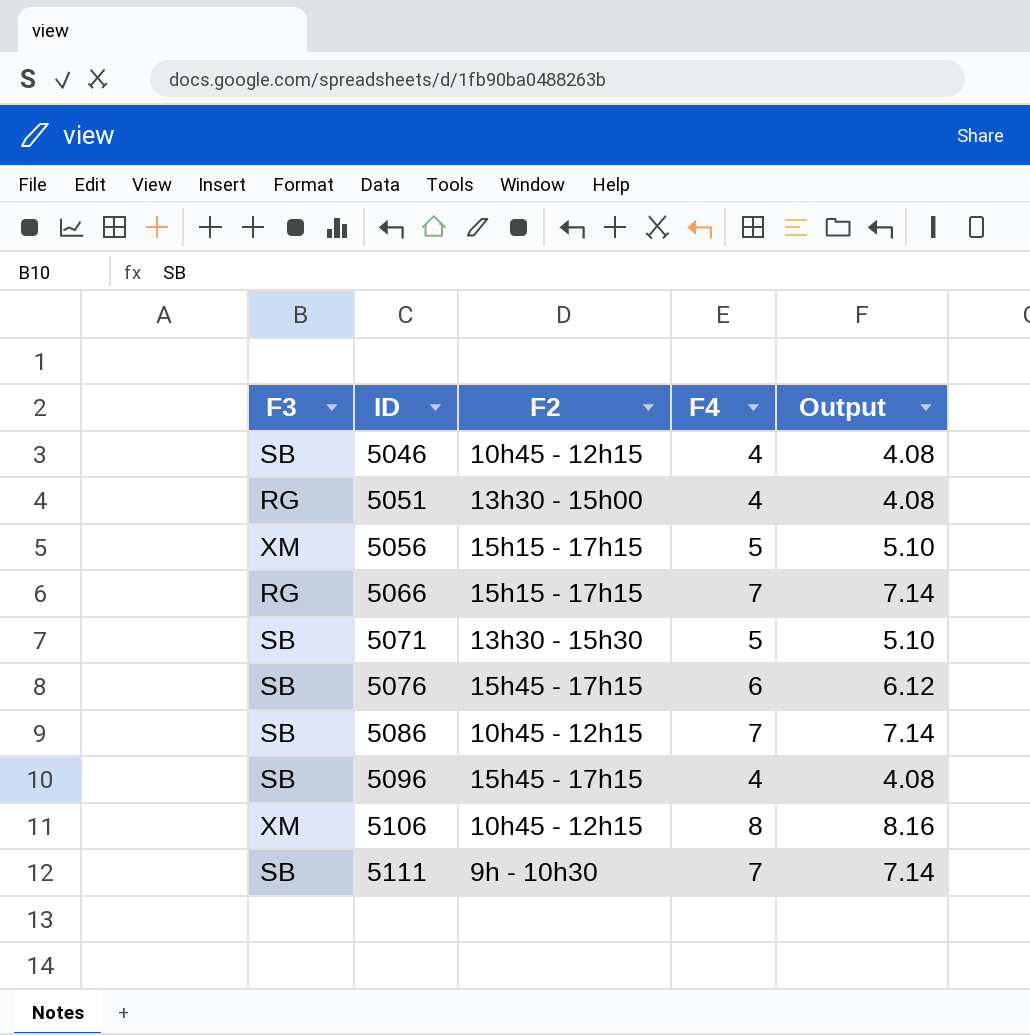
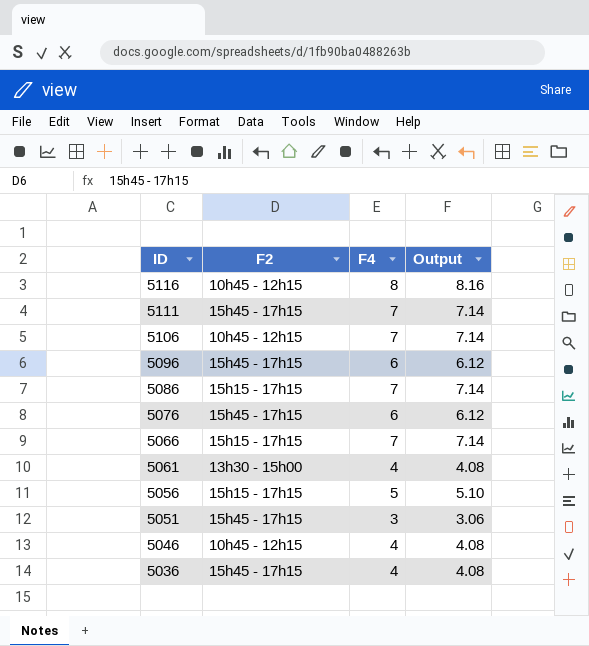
row order: ID ascending -> ID descending
column F3 | position: 1 -> none
row 5071: SB | 13h30 - 15h30 | 5 | 5.10 -> none
row 5116: none -> 10h45 - 12h15 | 8 | 8.16
5111 | F2: 9h - 10h30 -> 15h45 - 17h15
5106 | F4: 8 -> 7
5106 | Output: 8.16 -> 7.14
5096 | F4: 4 -> 6
5096 | Output: 4.08 -> 6.12
5086 | F2: 10h45 - 12h15 -> 15h15 - 17h15
row 5061: none -> 13h30 - 15h00 | 4 | 4.08
5051 | F2: 13h30 - 15h00 -> 15h45 - 17h15
5051 | F4: 4 -> 3
5051 | Output: 4.08 -> 3.06
row 5036: none -> 15h45 - 17h15 | 4 | 4.08

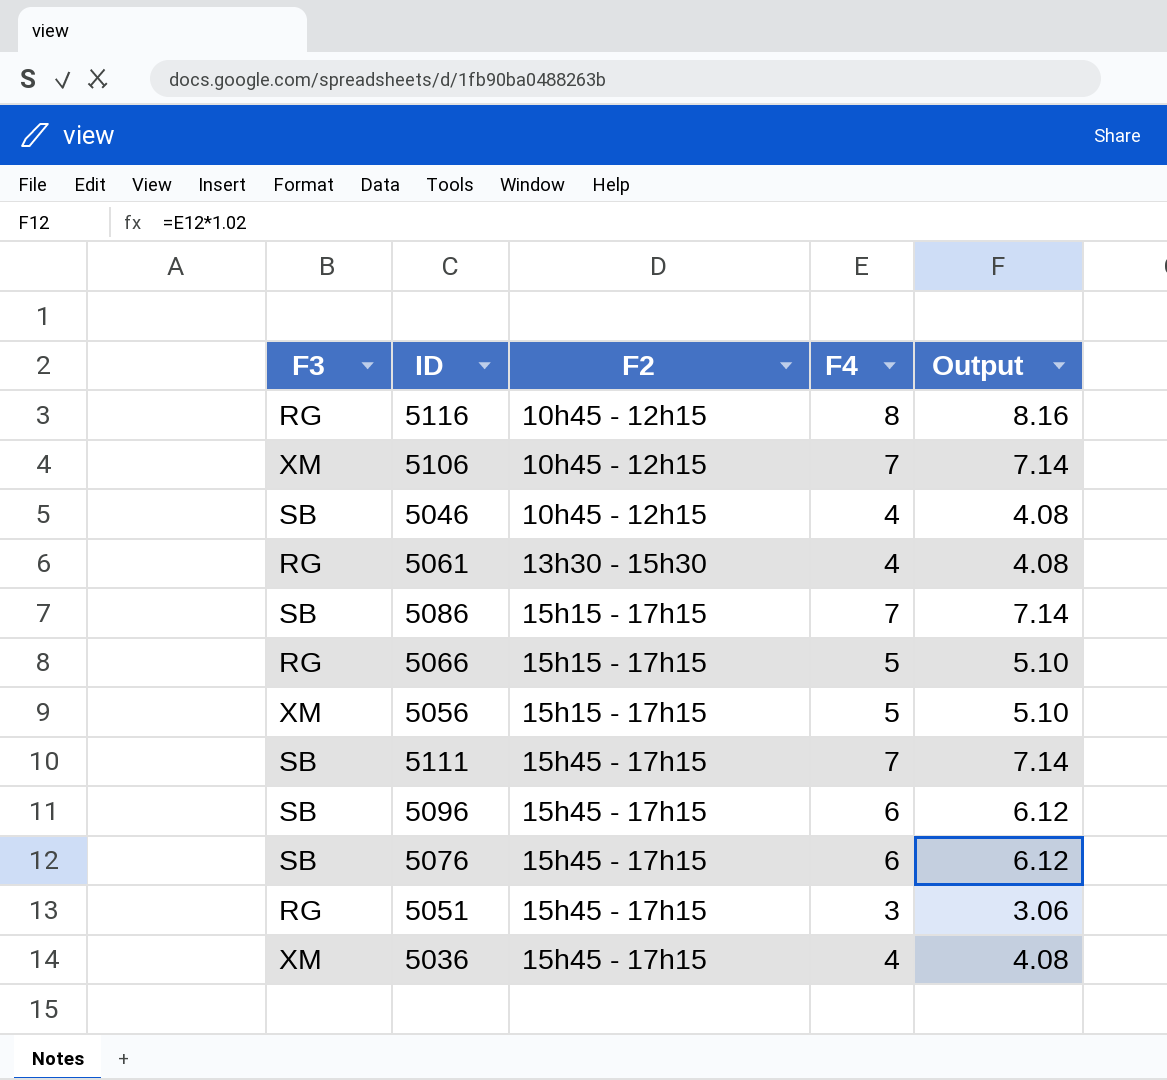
row order: ID descending -> F2 ascending
column F3 | position: none -> 1
5061 | F2: 13h30 - 15h00 -> 13h30 - 15h30
5066 | F4: 7 -> 5
5066 | Output: 7.14 -> 5.10

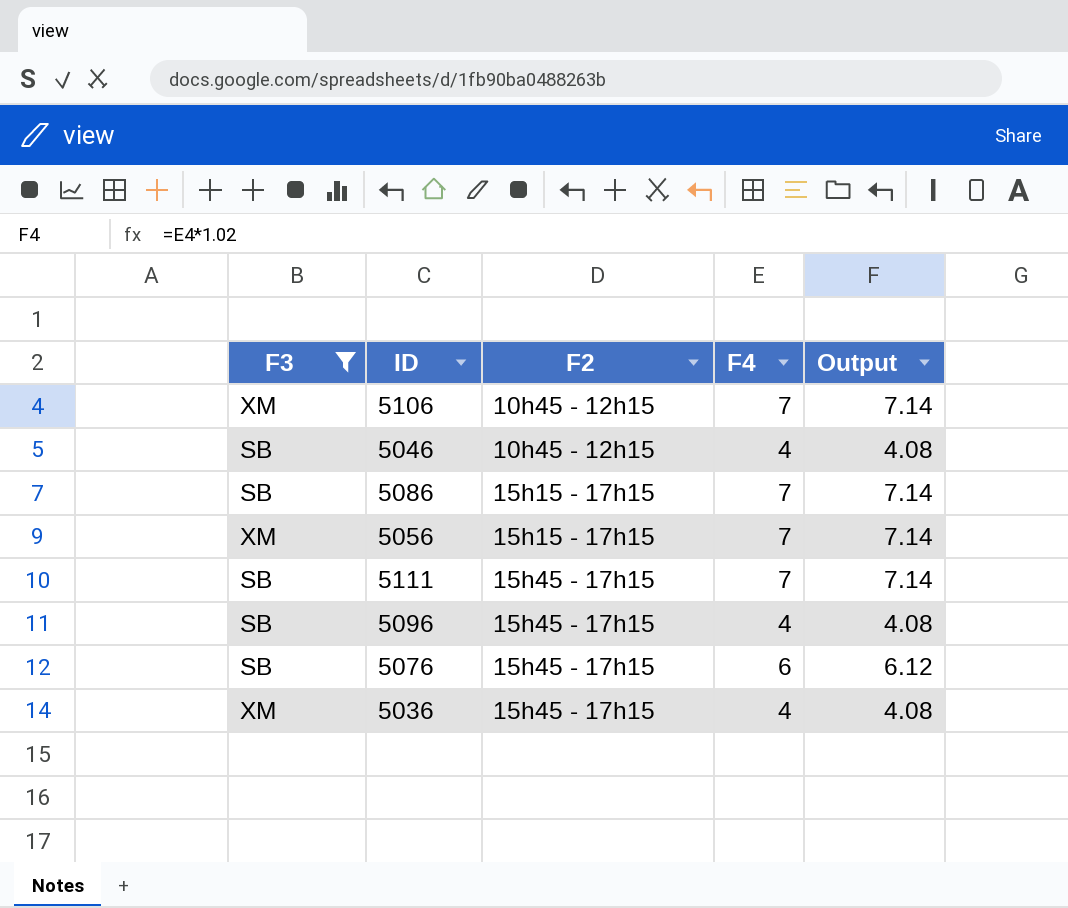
filter: none -> F3 != RG
5056 | F4: 5 -> 7
5056 | Output: 5.10 -> 7.14
5096 | F4: 6 -> 4
5096 | Output: 6.12 -> 4.08

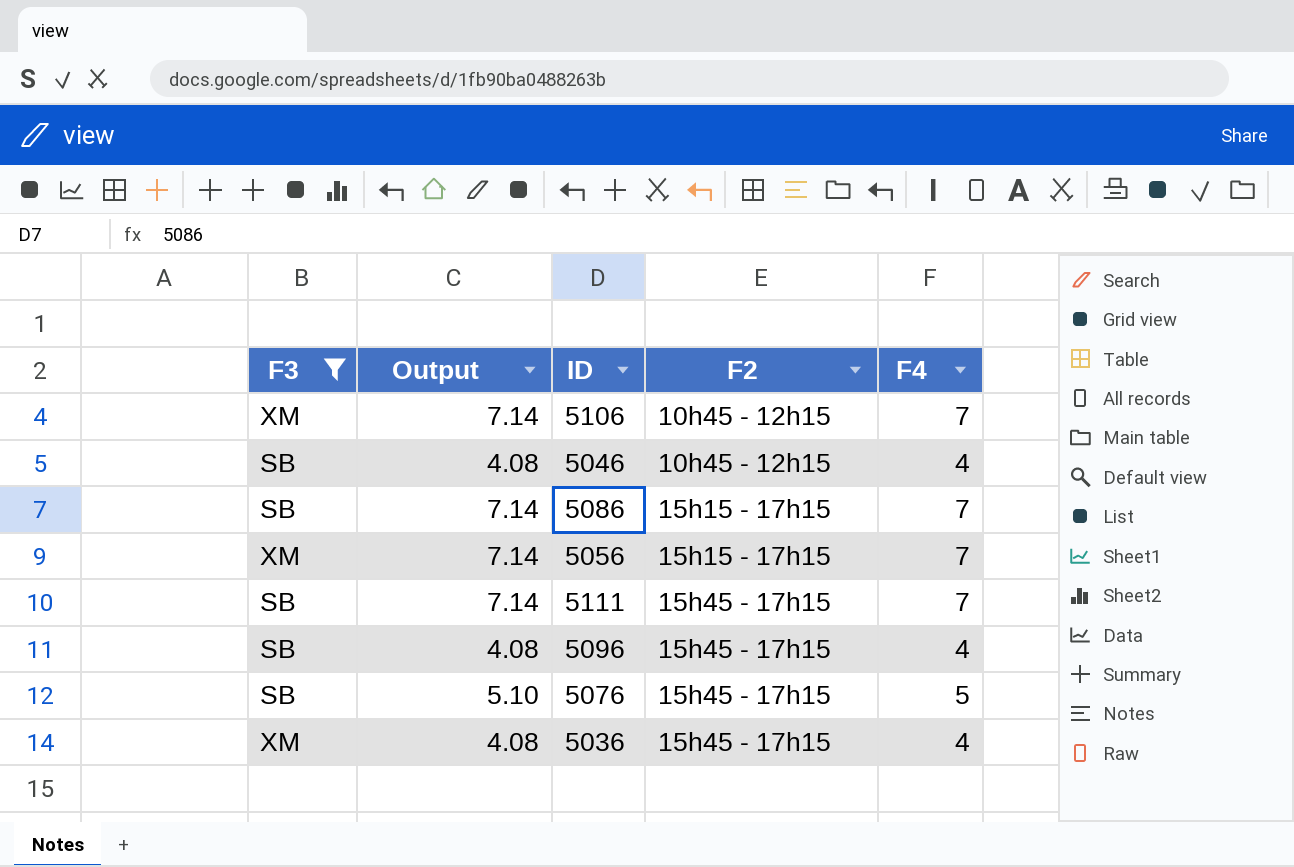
column Output | position: 5 -> 2
5076 | Output: 6.12 -> 5.10
5076 | F4: 6 -> 5

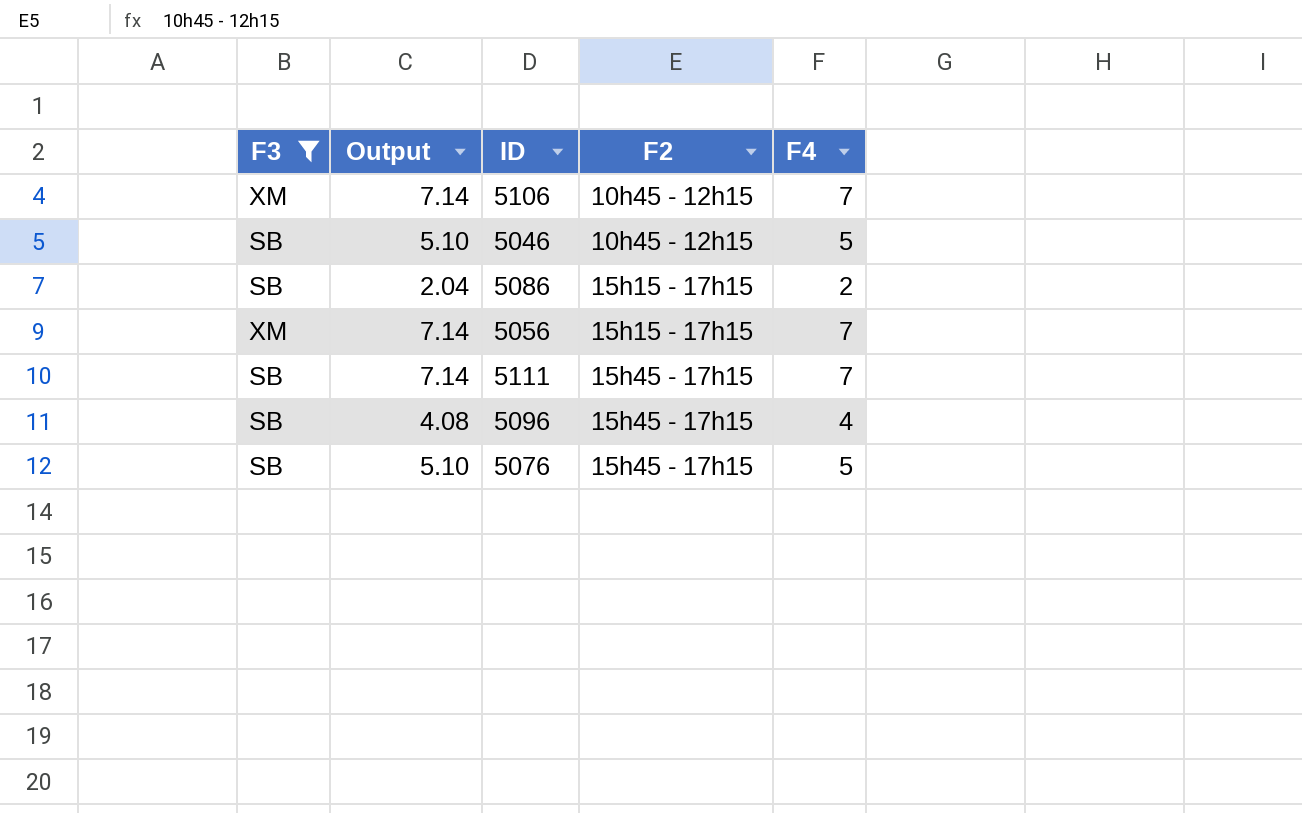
row 5036: XM | 4.08 | 15h45 - 17h15 | 4 -> none
5046 | Output: 4.08 -> 5.10
5046 | F4: 4 -> 5
5086 | Output: 7.14 -> 2.04
5086 | F4: 7 -> 2

